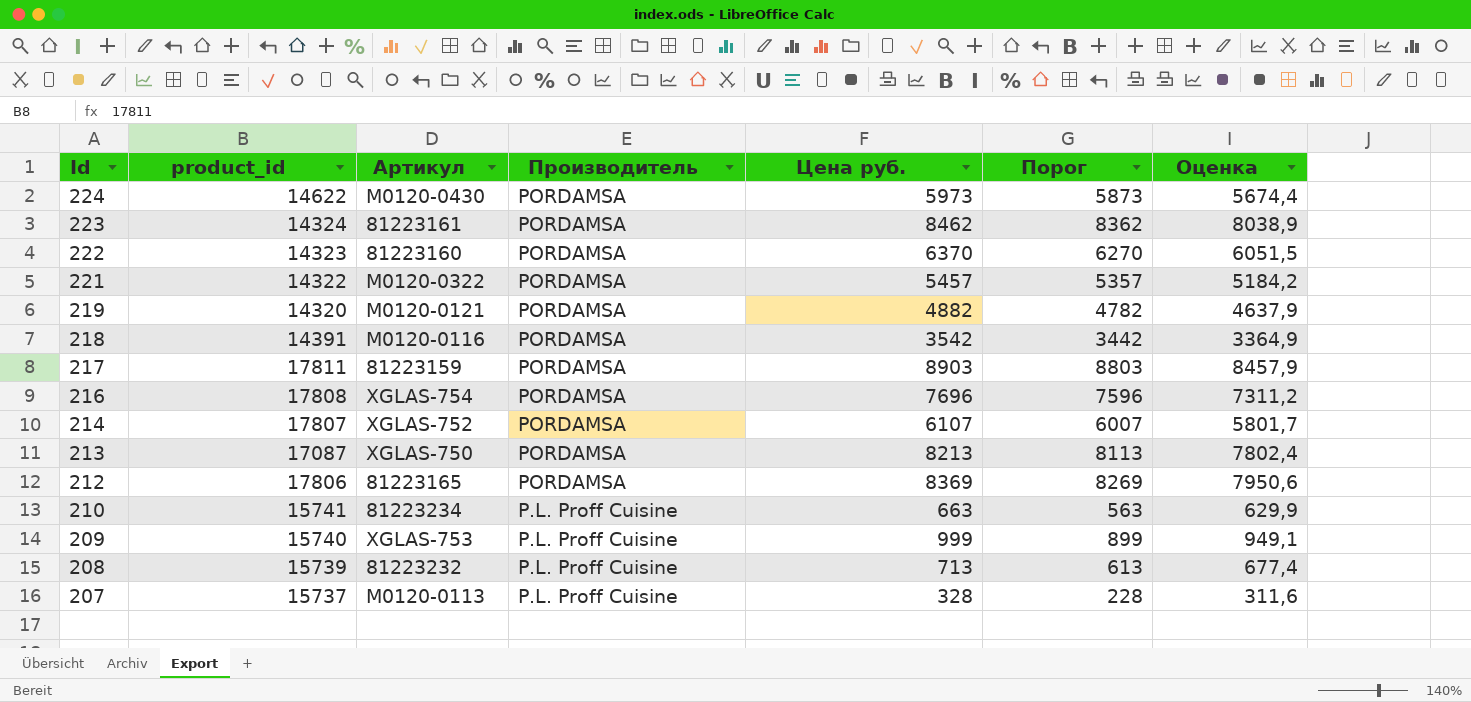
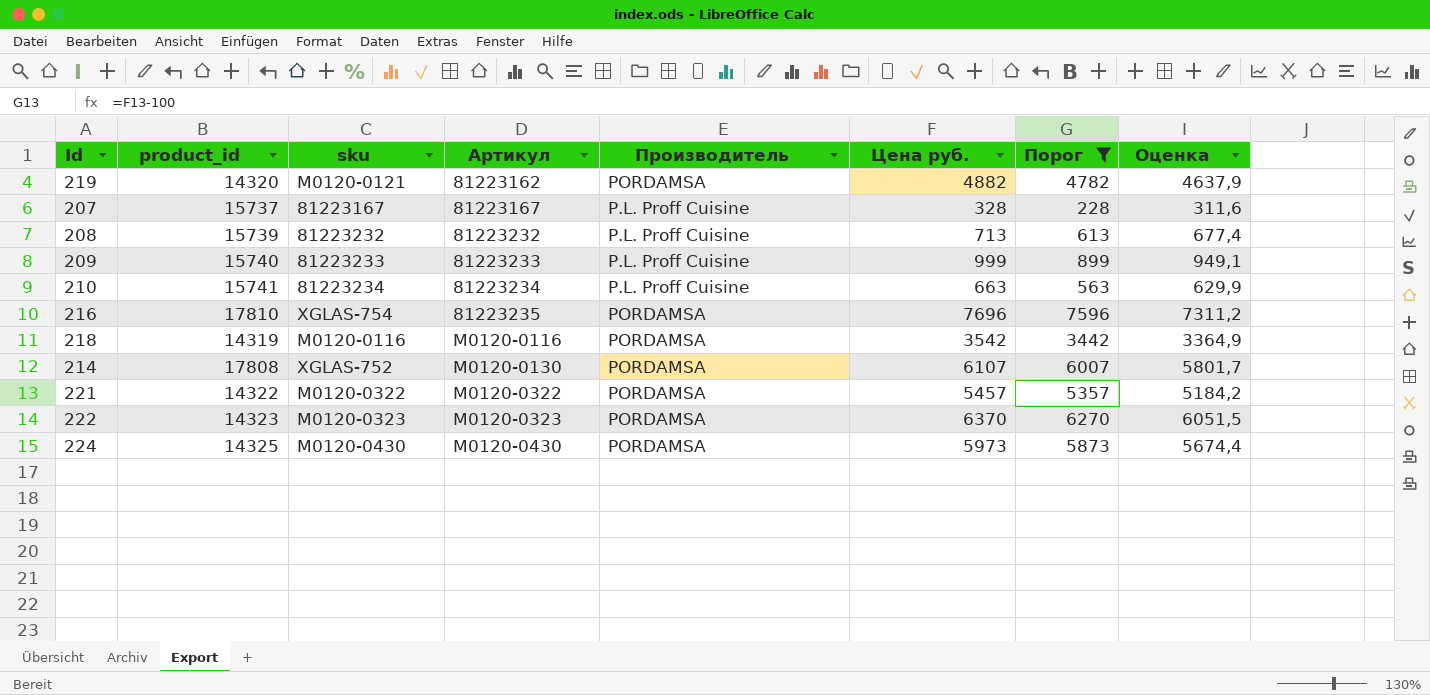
filter: none -> Порог <= 7596
row order: Id descending -> Артикул ascending
column sku | position: none -> 3
219 | Артикул: M0120-0121 -> 81223162
207 | Артикул: M0120-0113 -> 81223167
209 | Артикул: XGLAS-753 -> 81223233
216 | product_id: 17808 -> 17810
216 | Артикул: XGLAS-754 -> 81223235
218 | product_id: 14391 -> 14319
214 | product_id: 17807 -> 17808
214 | Артикул: XGLAS-752 -> M0120-0130
222 | Артикул: 81223160 -> M0120-0323
224 | product_id: 14622 -> 14325

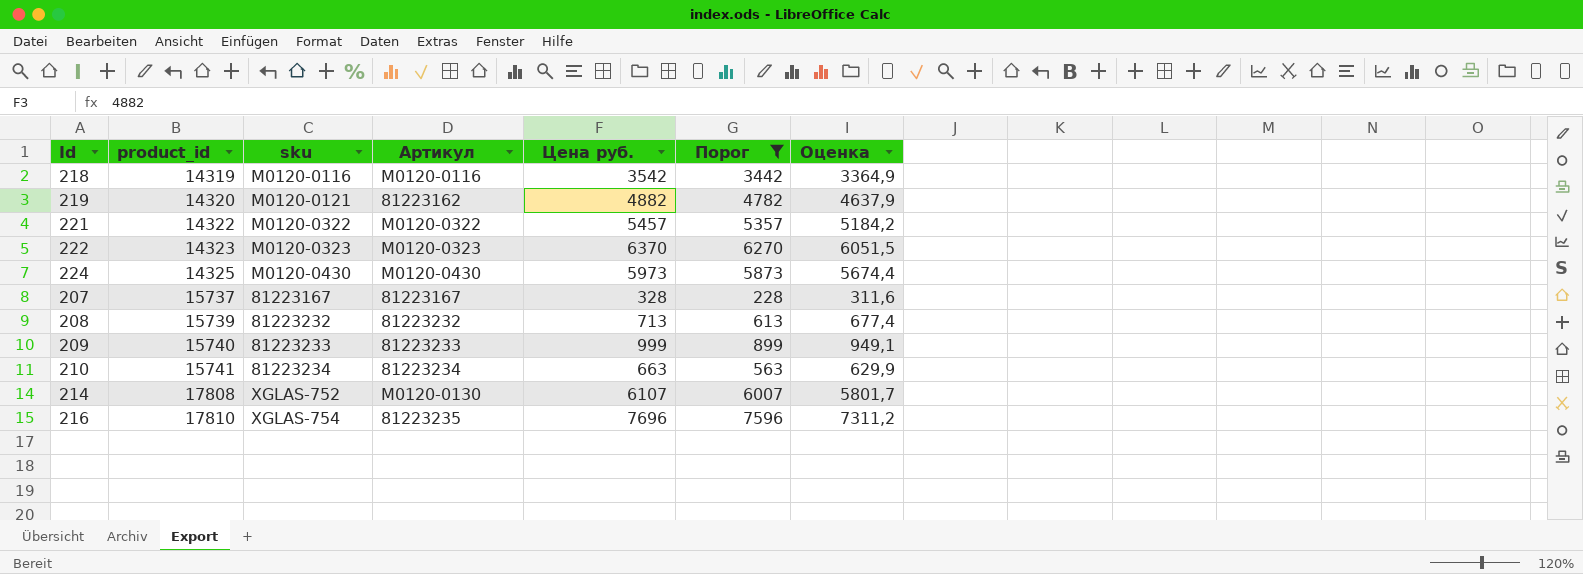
row order: Артикул ascending -> product_id ascending
column Производитель | position: 5 -> none

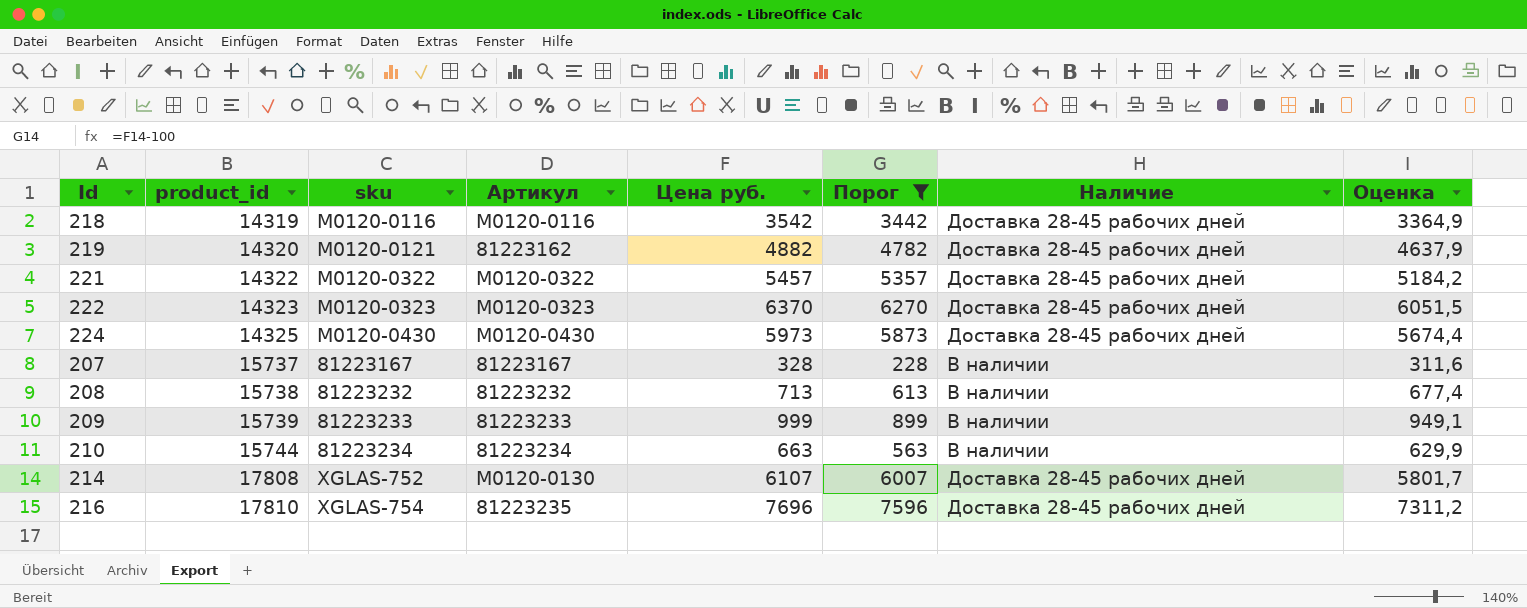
column Наличие | position: none -> 7
208 | product_id: 15739 -> 15738
209 | product_id: 15740 -> 15739
210 | product_id: 15741 -> 15744

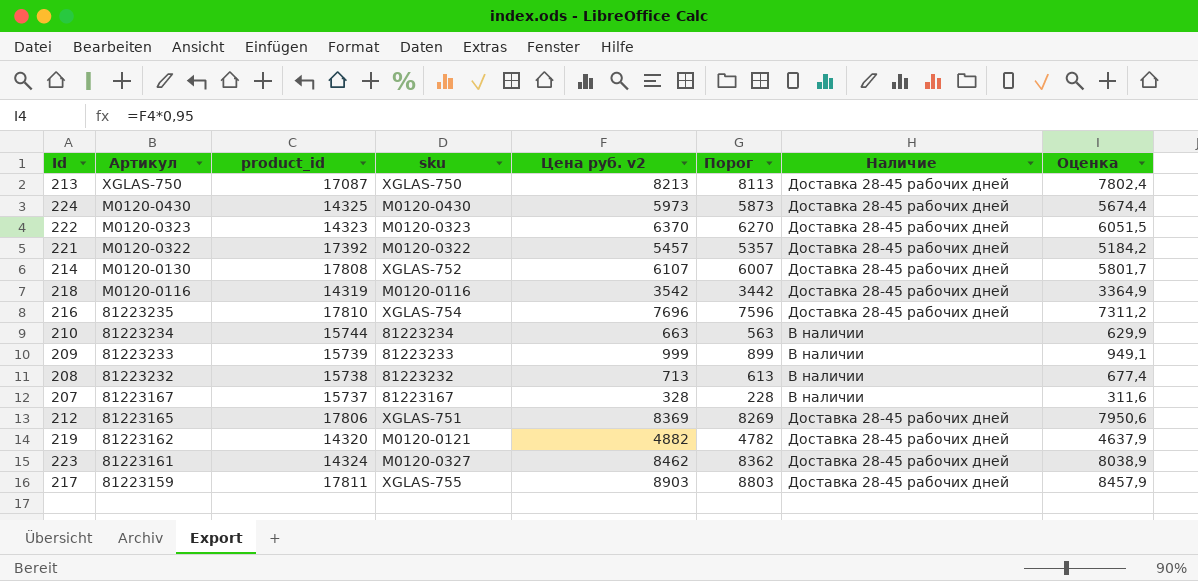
filter: Порог <= 7596 -> none
row order: product_id ascending -> Артикул descending
column Артикул | position: 4 -> 2
column name: Цена руб. -> Цена руб. v2
221 | product_id: 14322 -> 17392

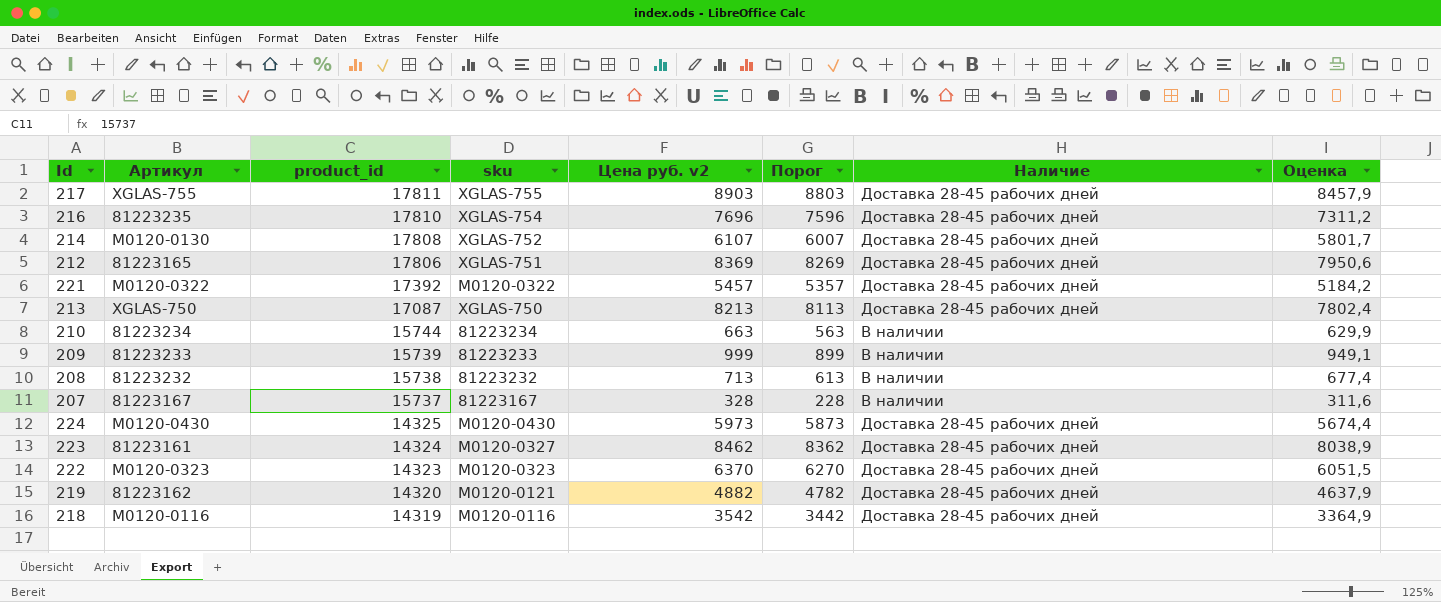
row order: Артикул descending -> product_id descending
217 | Артикул: 81223159 -> XGLAS-755

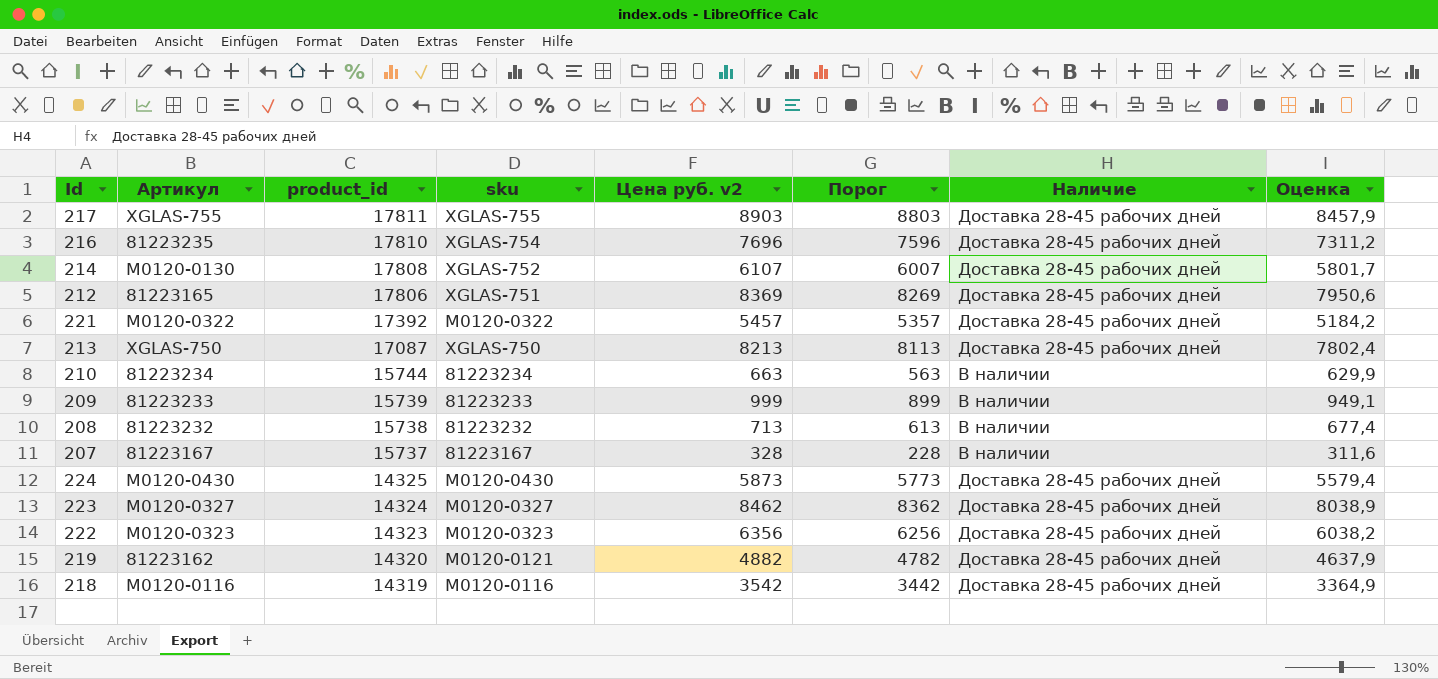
224 | Цена руб. v2: 5973 -> 5873
224 | Порог: 5873 -> 5773
224 | Оценка: 5674,4 -> 5579,4
223 | Артикул: 81223161 -> M0120-0327
222 | Цена руб. v2: 6370 -> 6356
222 | Порог: 6270 -> 6256
222 | Оценка: 6051,5 -> 6038,2

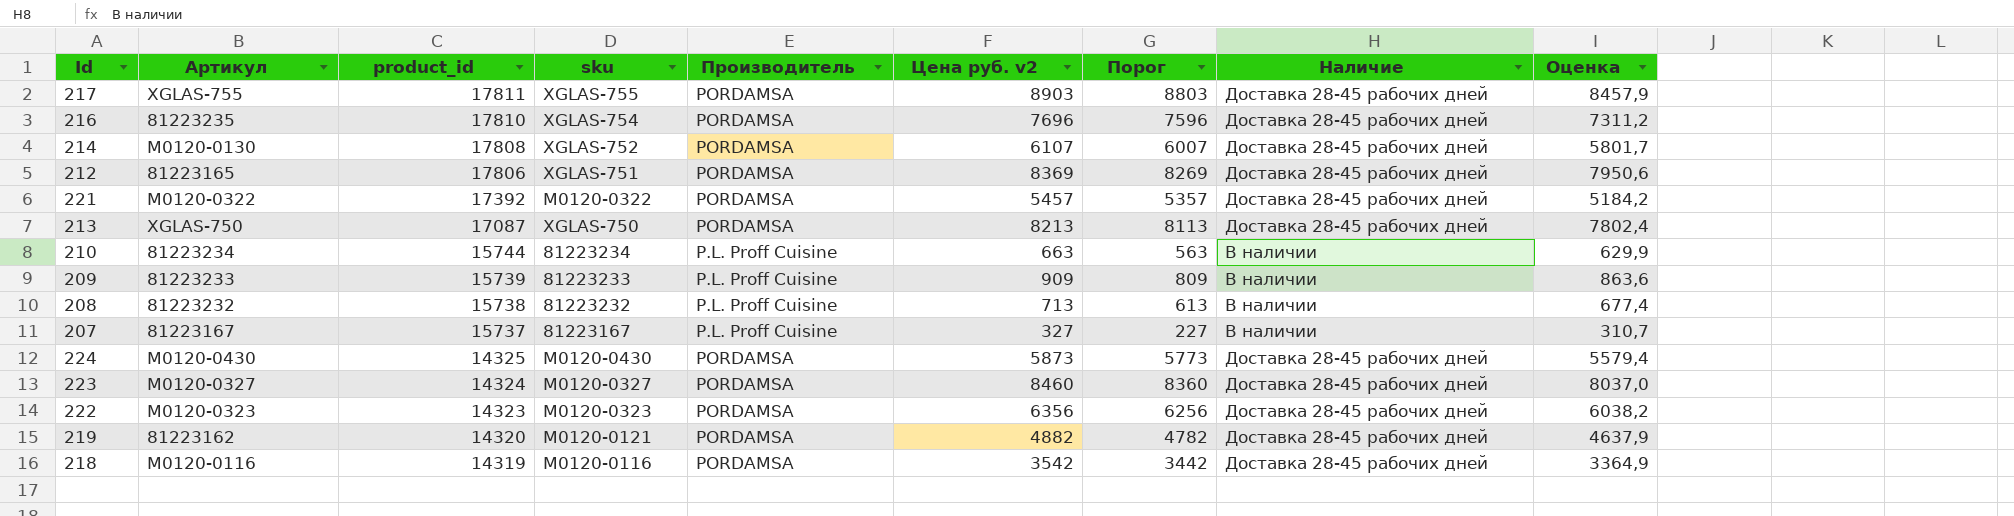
column Производитель | position: none -> 5
209 | Цена руб. v2: 999 -> 909
209 | Порог: 899 -> 809
209 | Оценка: 949,1 -> 863,6
207 | Цена руб. v2: 328 -> 327
207 | Порог: 228 -> 227
207 | Оценка: 311,6 -> 310,7
223 | Цена руб. v2: 8462 -> 8460
223 | Порог: 8362 -> 8360
223 | Оценка: 8038,9 -> 8037,0

